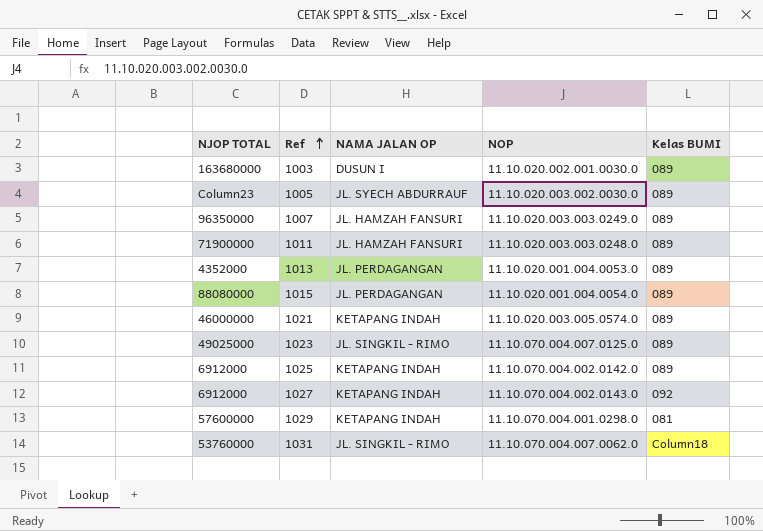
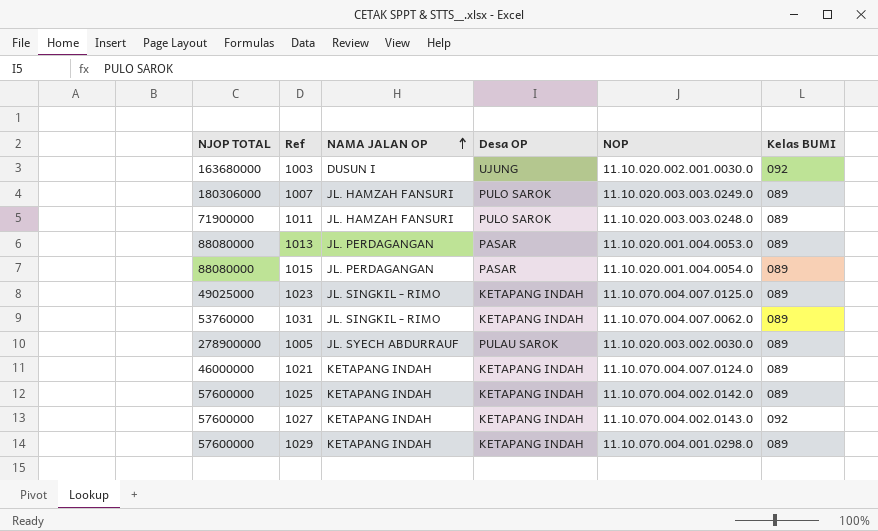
row order: Ref ascending -> NAMA JALAN OP ascending
column Desa OP | position: none -> 4
1003 | Kelas BUMI: 089 -> 092
1007 | NJOP TOTAL: 96350000 -> 180306000
1013 | NJOP TOTAL: 4352000 -> 88080000
1031 | Kelas BUMI: Column18 -> 089
1005 | NJOP TOTAL: Column23 -> 278900000
1021 | NOP: 11.10.020.003.005.0574.0 -> 11.10.070.004.007.0124.0
1025 | NJOP TOTAL: 6912000 -> 57600000
1027 | NJOP TOTAL: 6912000 -> 57600000
1029 | Kelas BUMI: 081 -> 089

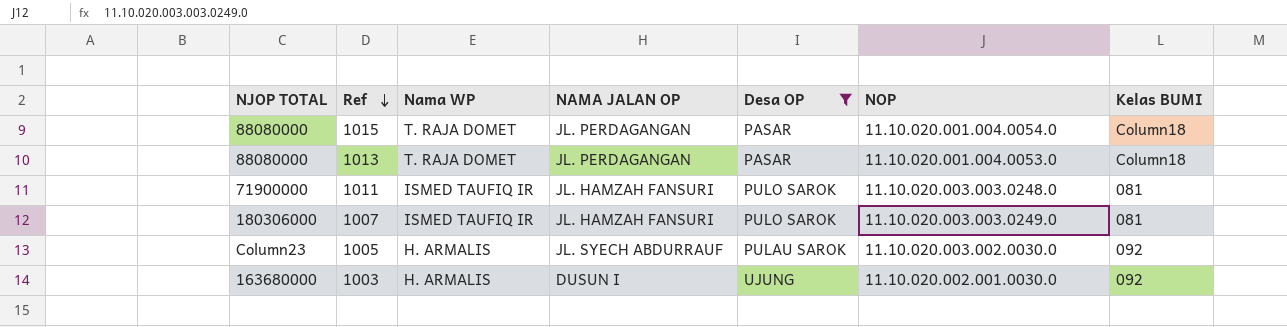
filter: none -> Desa OP != KETAPANG INDAH
row order: NAMA JALAN OP ascending -> Ref descending
column Nama WP | position: none -> 3
1015 | Kelas BUMI: 089 -> Column18
1013 | Kelas BUMI: 089 -> Column18
1011 | Kelas BUMI: 089 -> 081
1007 | Kelas BUMI: 089 -> 081
1005 | NJOP TOTAL: 278900000 -> Column23
1005 | Kelas BUMI: 089 -> 092

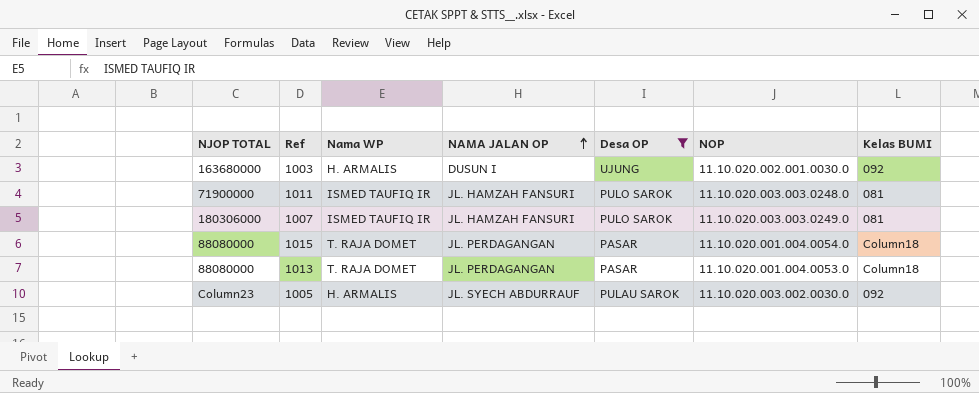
row order: Ref descending -> NAMA JALAN OP ascending

